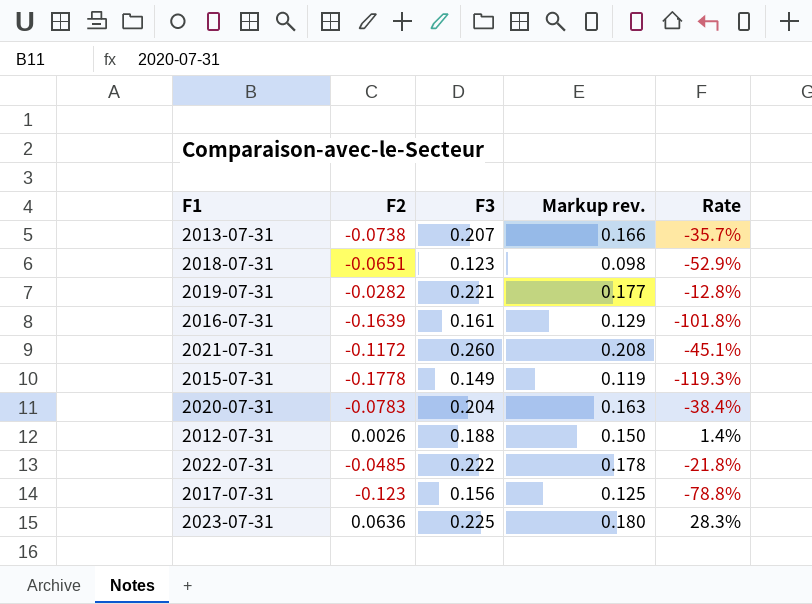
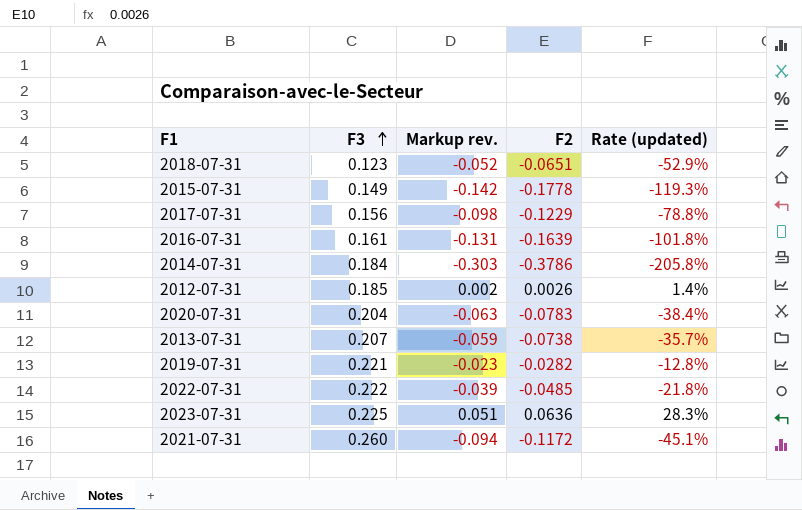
row order: none -> F3 ascending
column Markup rev. | formula: [F3] * 0.8 -> [F2] * 0.8
column F2 | position: 2 -> 4
column name: Rate -> Rate (updated)
2017-07-31 | F2: -0.123 -> -0.1229
row 2014-07-31: none -> 0.184 | -0.303 | -0.3786 | -205.8%
2012-07-31 | F3: 0.188 -> 0.185

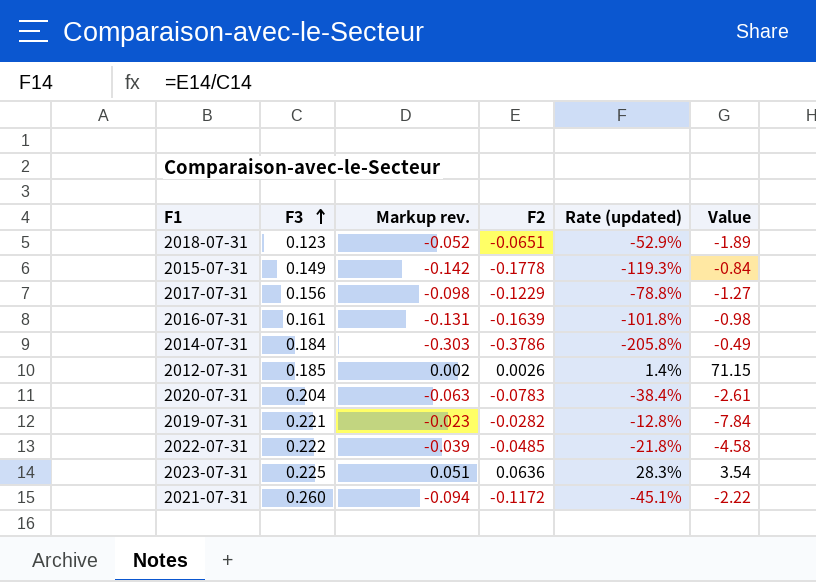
column Value | formula: none -> [F3] / [F2]
row 2013-07-31: 0.207 | -0.059 | -0.0738 | -35.7% -> none

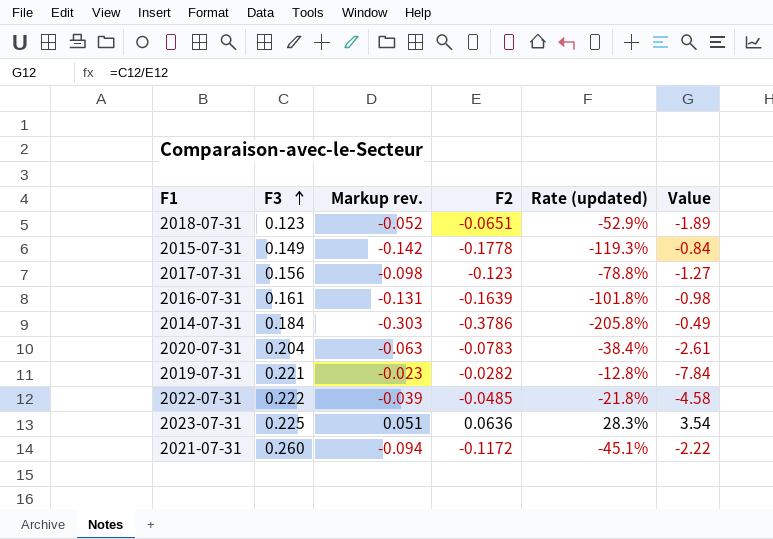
row 2012-07-31: 0.185 | 0.002 | 0.0026 | 1.4% | 71.15 -> none
2017-07-31 | F2: -0.1229 -> -0.123

